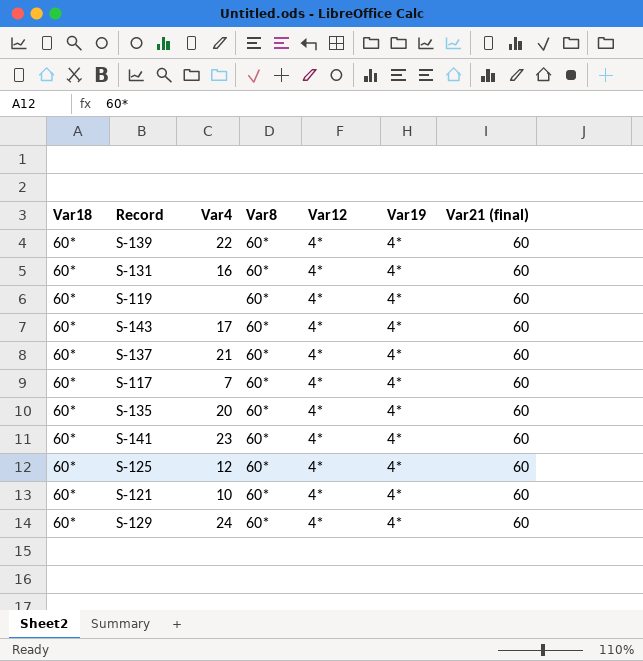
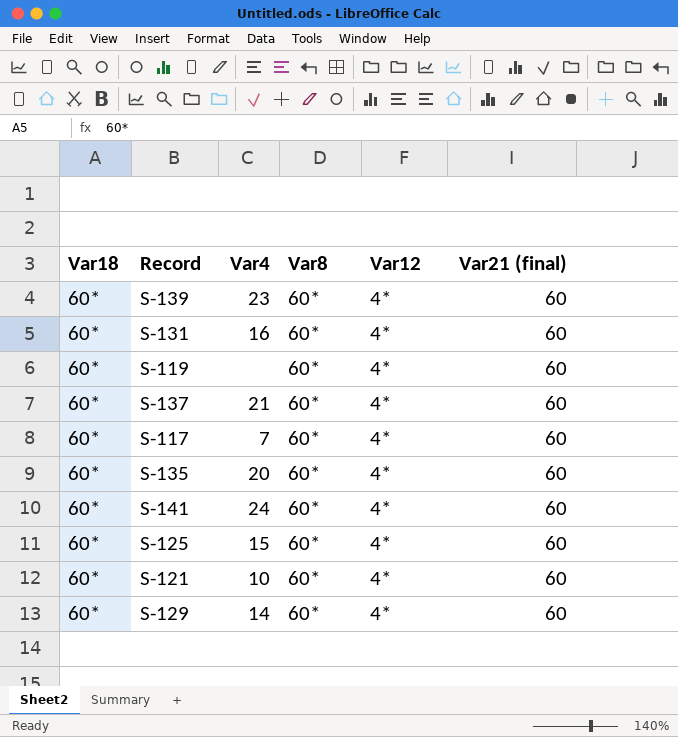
column Var19 | position: 6 -> none
row S-143: 60* | 17 | 60* | 4* | 4* | 60 -> none
S-139 | Var4: 22 -> 23
S-141 | Var4: 23 -> 24
S-125 | Var4: 12 -> 15
S-129 | Var4: 24 -> 14

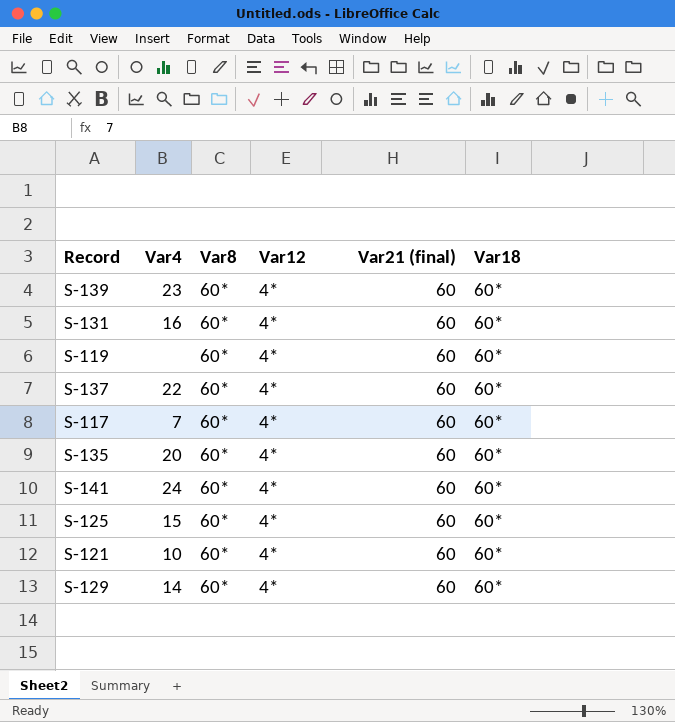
column Var18 | position: 1 -> 6
S-137 | Var4: 21 -> 22

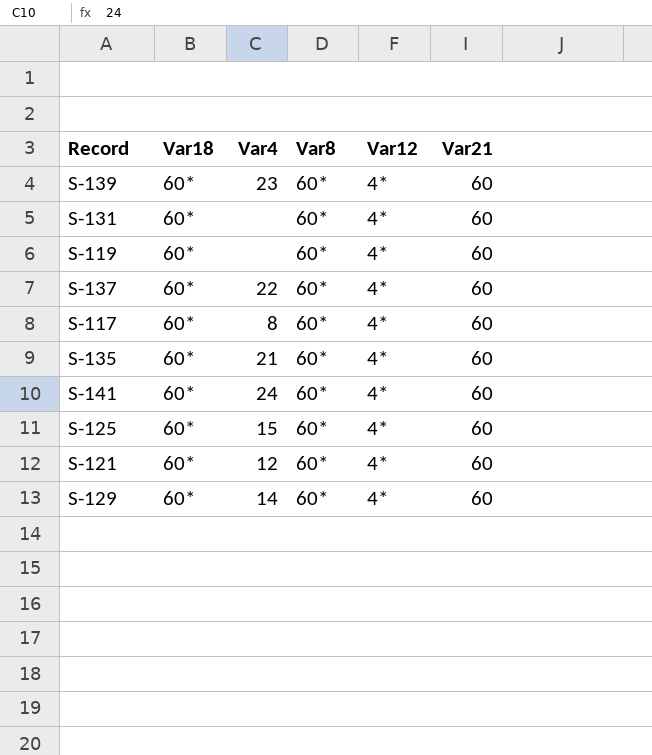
column Var18 | position: 6 -> 2
column name: Var21 (final) -> Var21
S-131 | Var4: 16 -> none
S-117 | Var4: 7 -> 8
S-135 | Var4: 20 -> 21
S-121 | Var4: 10 -> 12

